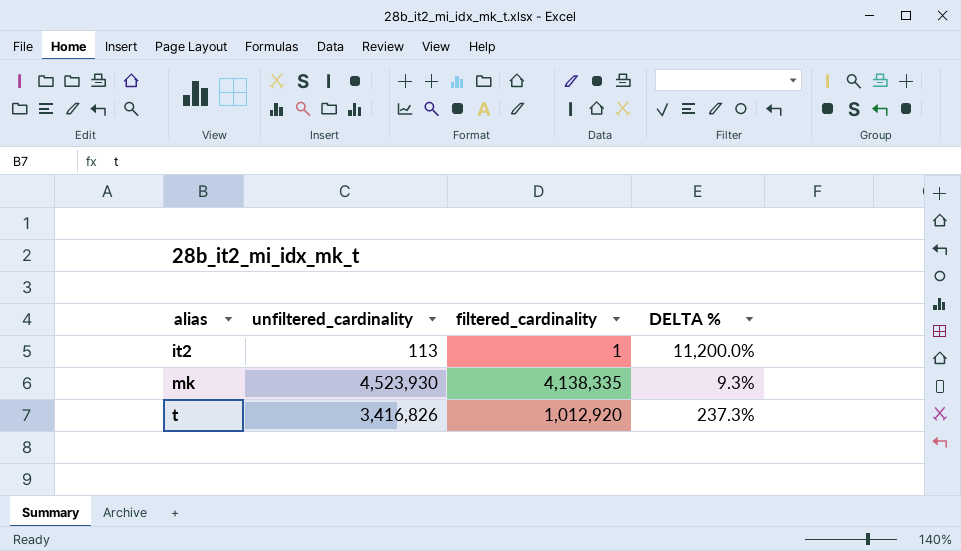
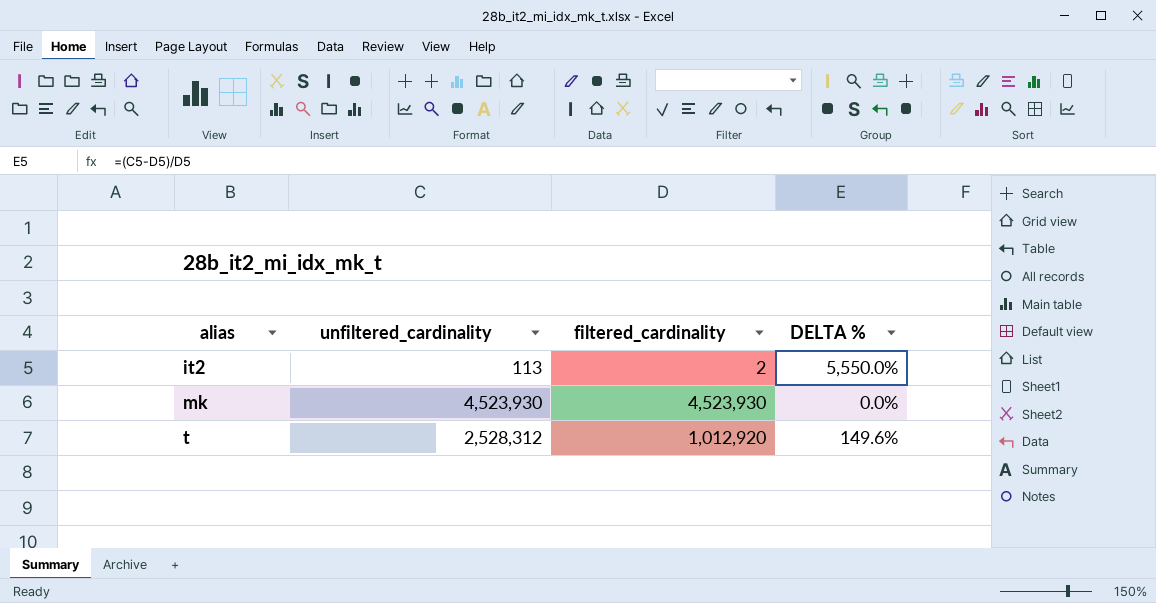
it2 | filtered_cardinality: 1 -> 2
it2 | DELTA %: 11,200.0% -> 5,550.0%
mk | filtered_cardinality: 4,138,335 -> 4,523,930
mk | DELTA %: 9.3% -> 0.0%
t | unfiltered_cardinality: 3,416,826 -> 2,528,312
t | DELTA %: 237.3% -> 149.6%

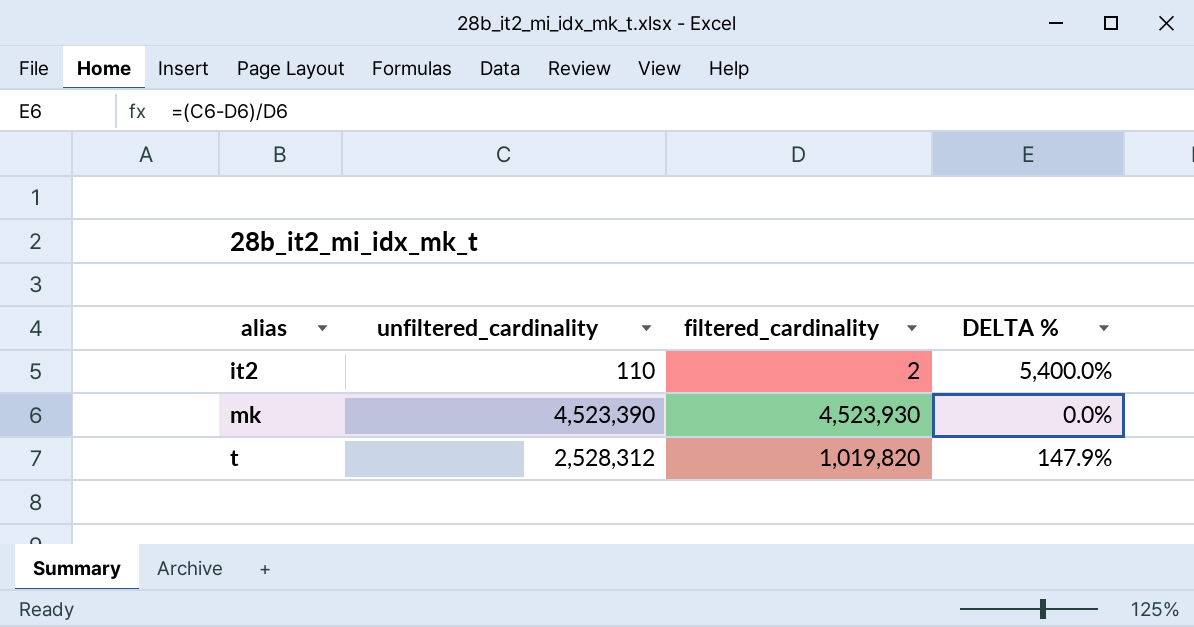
it2 | unfiltered_cardinality: 113 -> 110
it2 | DELTA %: 5,550.0% -> 5,400.0%
mk | unfiltered_cardinality: 4,523,930 -> 4,523,390
t | filtered_cardinality: 1,012,920 -> 1,019,820
t | DELTA %: 149.6% -> 147.9%

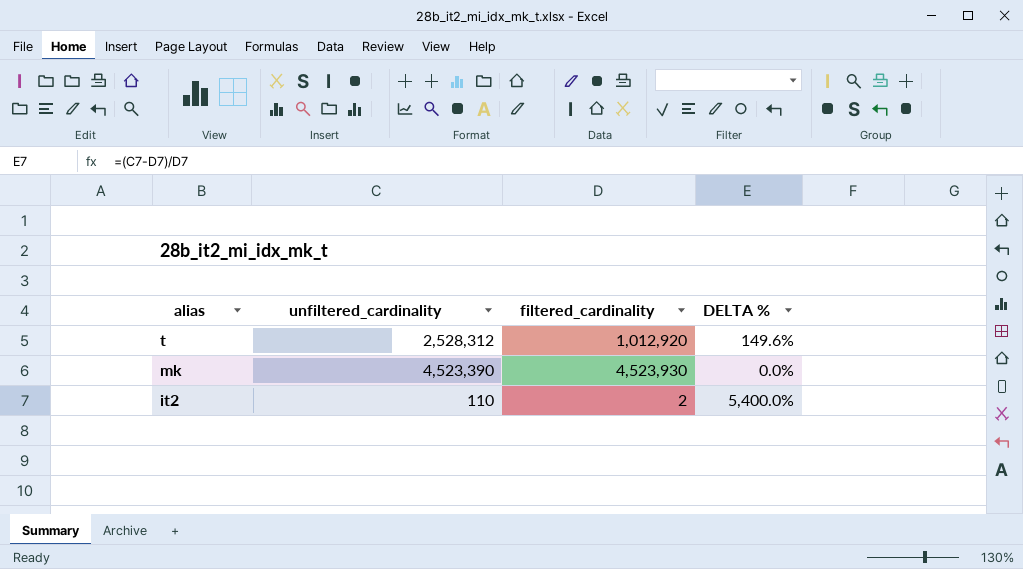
row order: alias ascending -> alias descending
t | filtered_cardinality: 1,019,820 -> 1,012,920
t | DELTA %: 147.9% -> 149.6%

